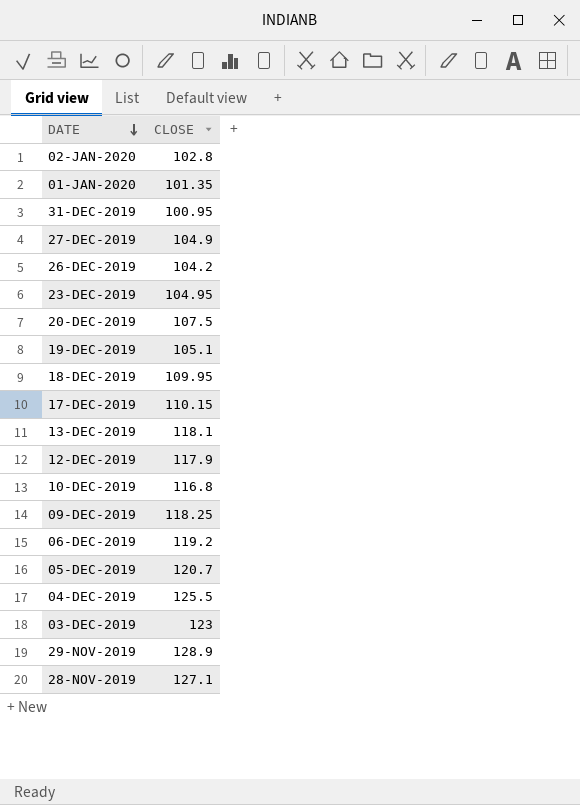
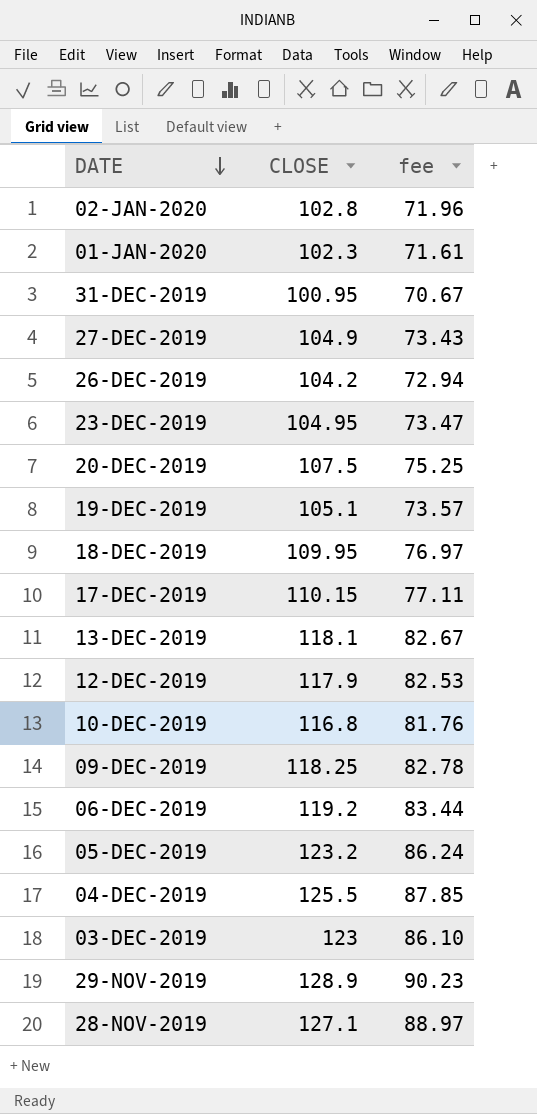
column fee | formula: none -> [CLOSE] * 0.7
01-JAN-2020 | CLOSE: 101.35 -> 102.3
05-DEC-2019 | CLOSE: 120.7 -> 123.2

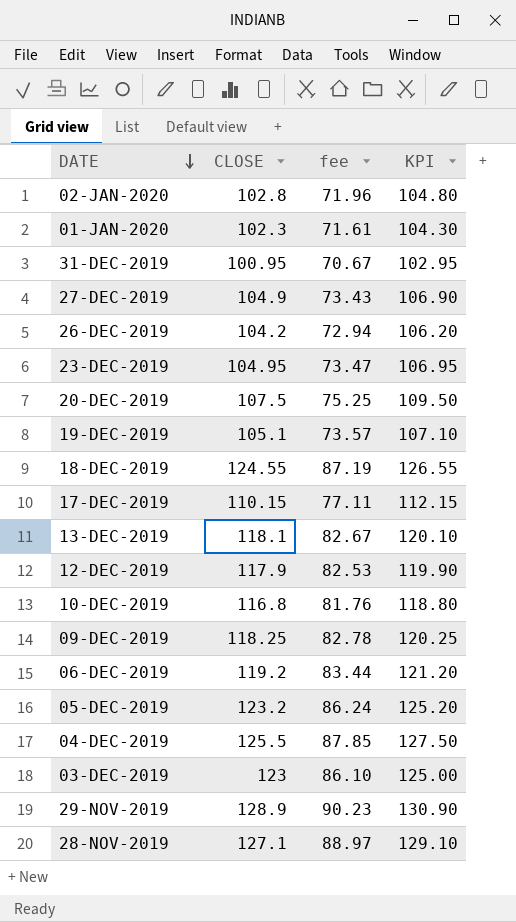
column KPI | formula: none -> [CLOSE] + 2
18-DEC-2019 | CLOSE: 109.95 -> 124.55
18-DEC-2019 | fee: 76.97 -> 87.19

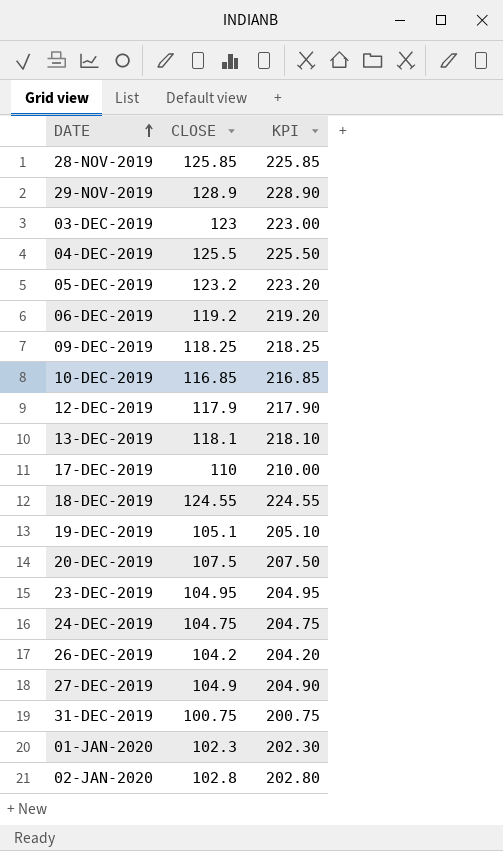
row order: DATE descending -> DATE ascending
column fee | formula: [CLOSE] * 0.7 -> none
column KPI | formula: [CLOSE] + 2 -> [CLOSE] + 100
28-NOV-2019 | CLOSE: 127.1 -> 125.85
10-DEC-2019 | CLOSE: 116.8 -> 116.85
17-DEC-2019 | CLOSE: 110.15 -> 110
row 24-DEC-2019: none -> 104.75 | 204.75
31-DEC-2019 | CLOSE: 100.95 -> 100.75

